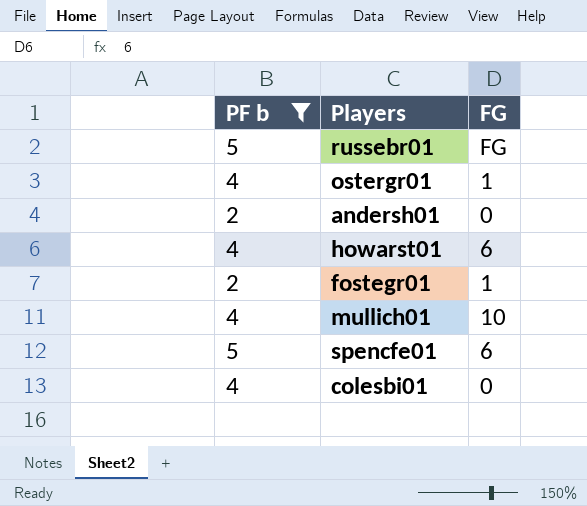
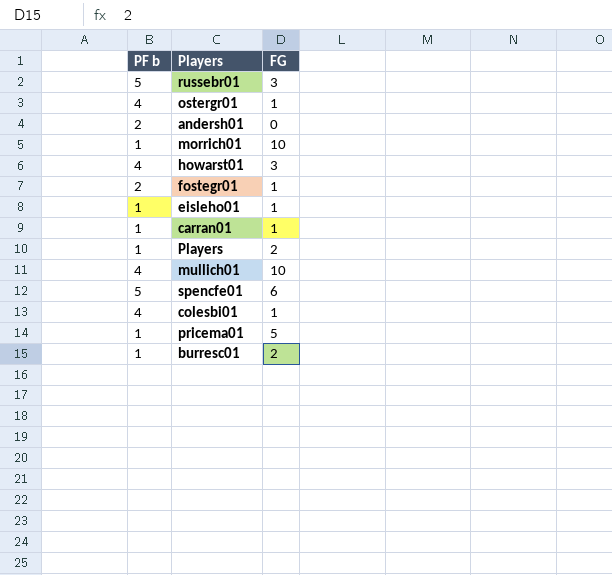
filter: PF b != 1 -> none
russebr01 | FG: FG -> 3
howarst01 | FG: 6 -> 3
colesbi01 | FG: 0 -> 1

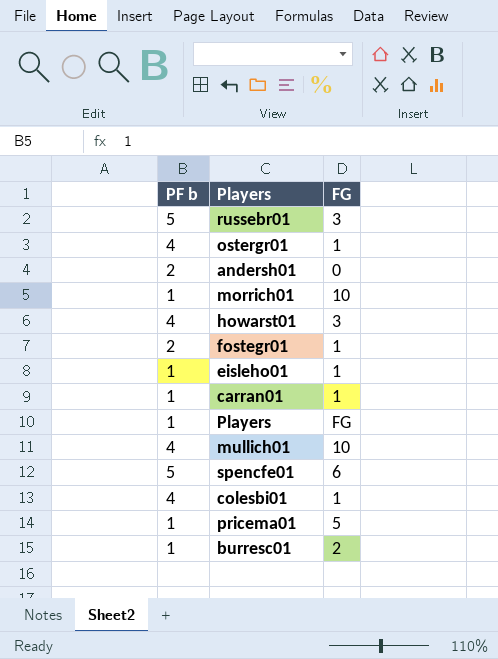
Players | FG: 2 -> FG

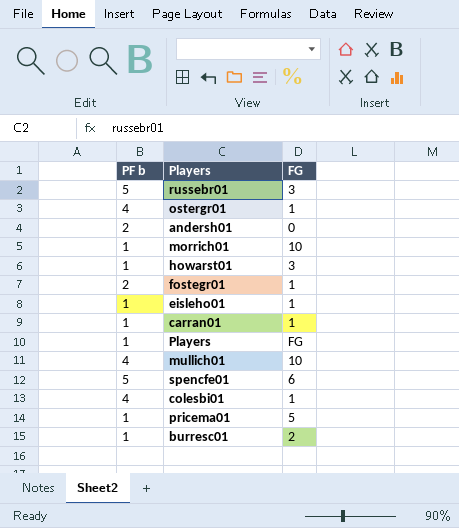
howarst01 | PF b: 4 -> 1

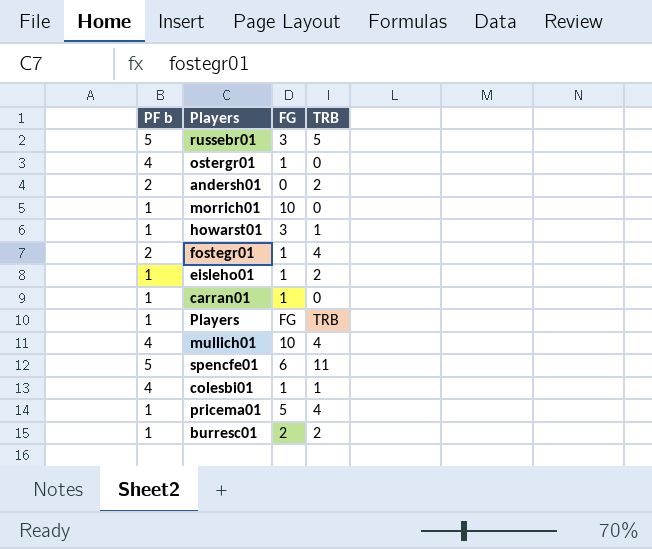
column TRB | position: none -> 4

